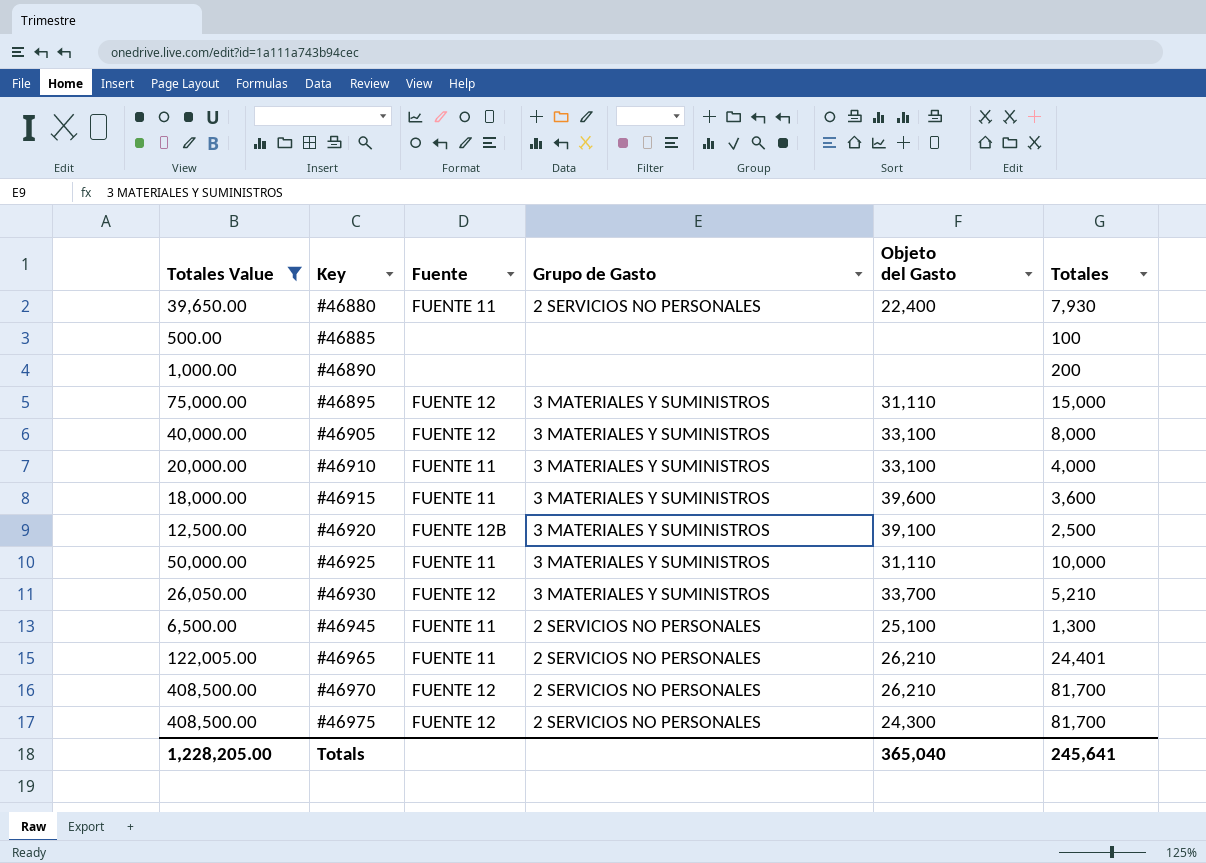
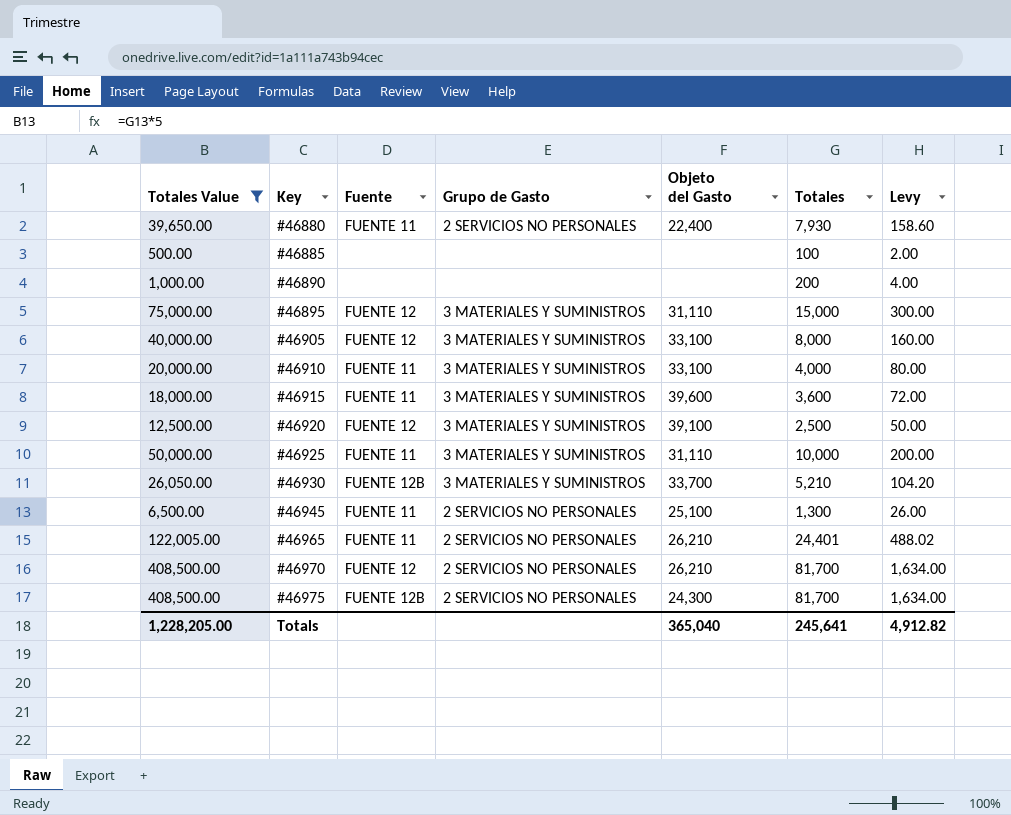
column Levy | formula: none -> [Totales] * 0.02
#46920 | Fuente: FUENTE 12B -> FUENTE 12
#46930 | Fuente: FUENTE 12 -> FUENTE 12B
#46975 | Fuente: FUENTE 12 -> FUENTE 12B

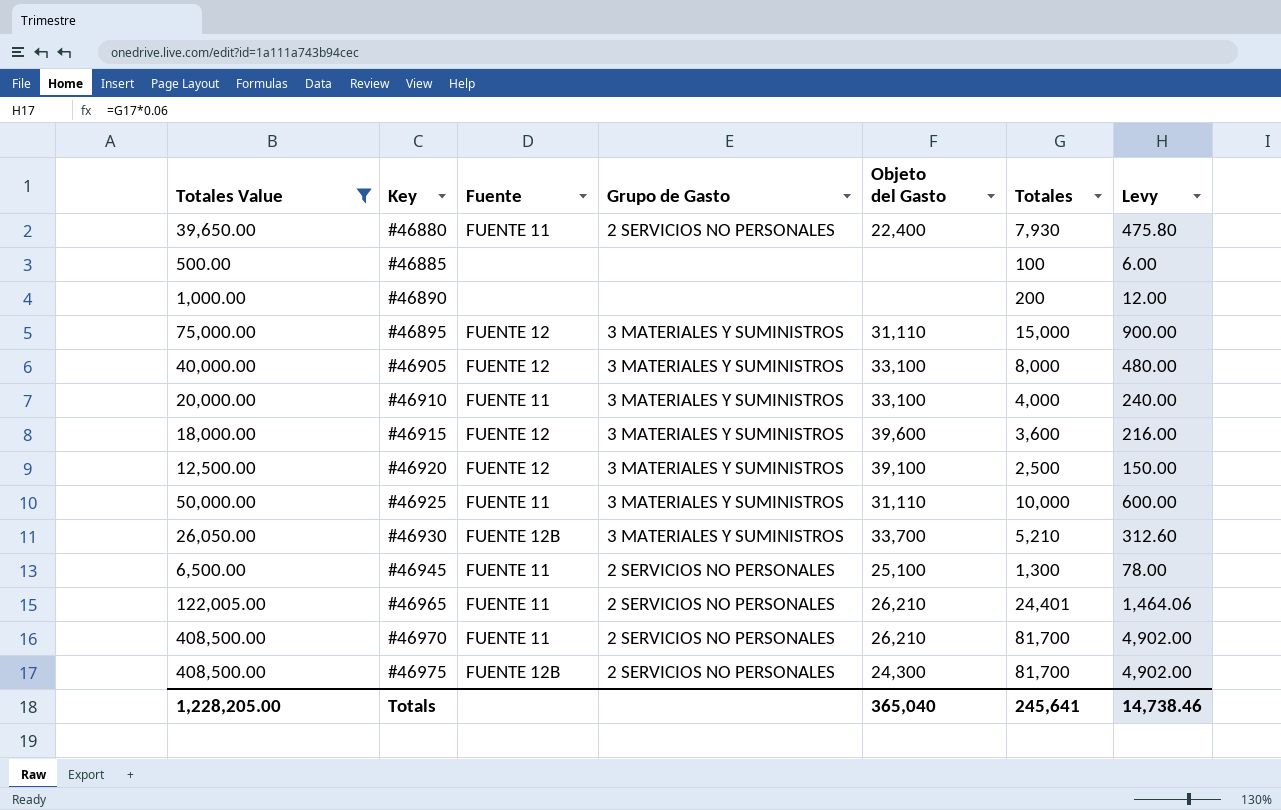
column Levy | formula: [Totales] * 0.02 -> [Totales] * 0.06
#46915 | Fuente: FUENTE 11 -> FUENTE 12
#46970 | Fuente: FUENTE 12 -> FUENTE 11
Totals | Levy: 4,912.82 -> 14,738.46

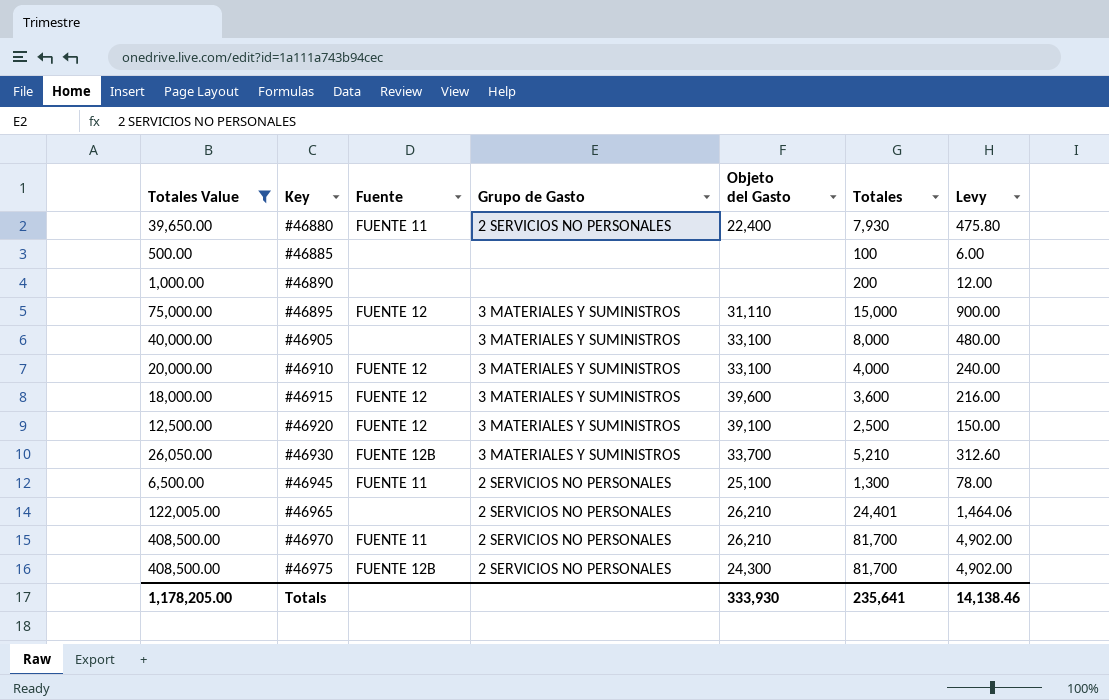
row #46925: 50,000.00 | FUENTE 11 | 3 MATERIALES Y SUMINISTROS | 31,110 | 10,000 | 600.00 -> none
#46905 | Fuente: FUENTE 12 -> none
#46910 | Fuente: FUENTE 11 -> FUENTE 12
#46965 | Fuente: FUENTE 11 -> none
Totals | Totales Value: 1,228,205.00 -> 1,178,205.00
Totals | Objeto del Gasto: 365,040 -> 333,930
Totals | Totales: 245,641 -> 235,641
Totals | Levy: 14,738.46 -> 14,138.46

